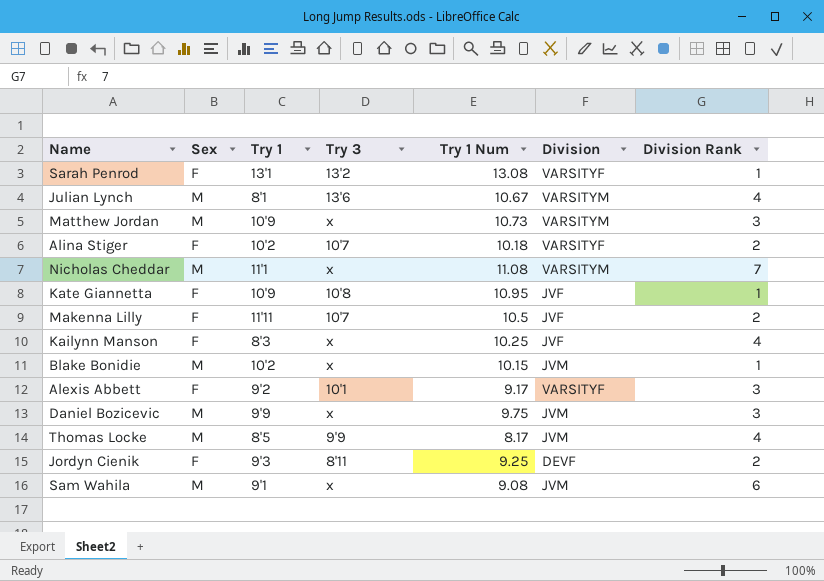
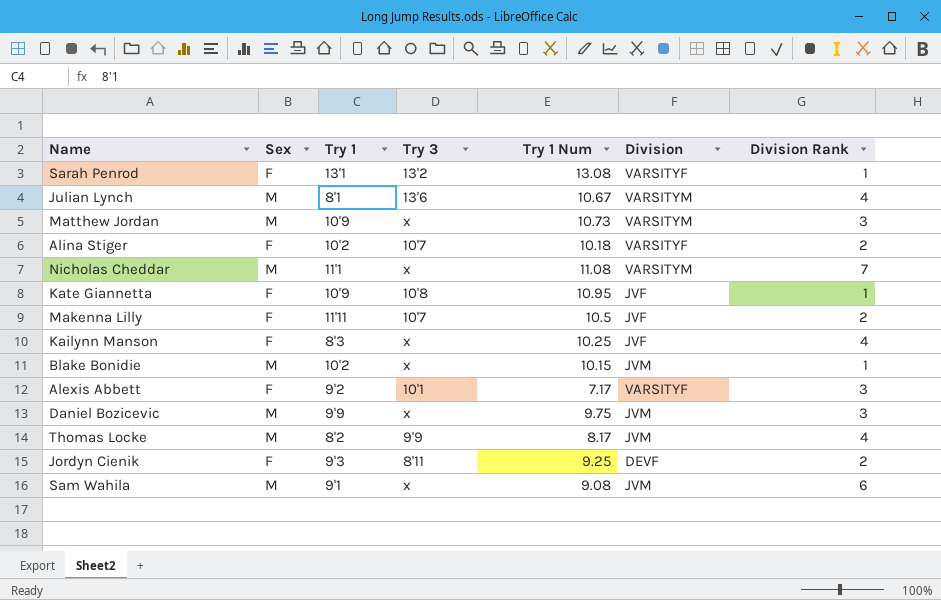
Alexis Abbett | Try 1 Num: 9.17 -> 7.17
Thomas Locke | Try 1: 8'5 -> 8'2

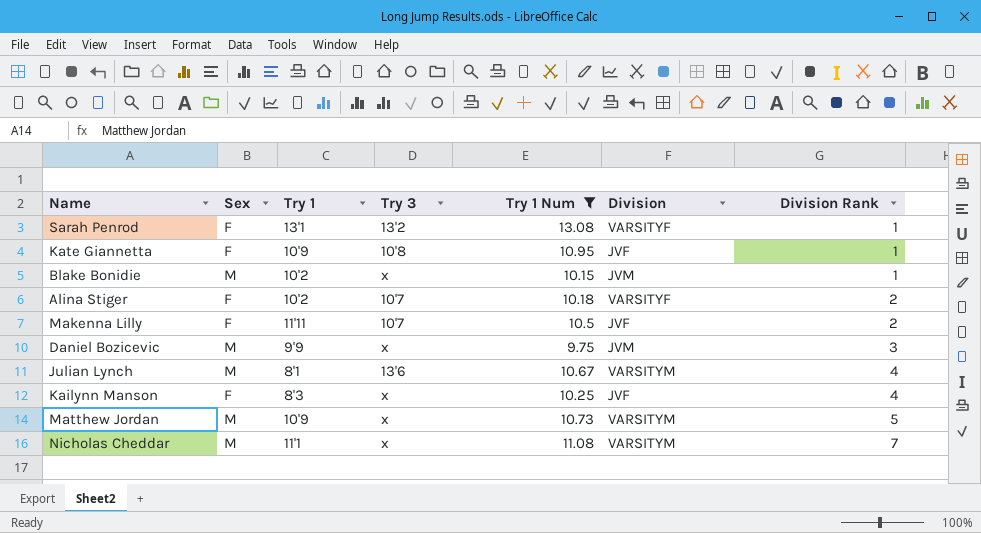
filter: none -> Try 1 Num >= 9.75
row order: none -> Division Rank ascending
Matthew Jordan | Division Rank: 3 -> 5

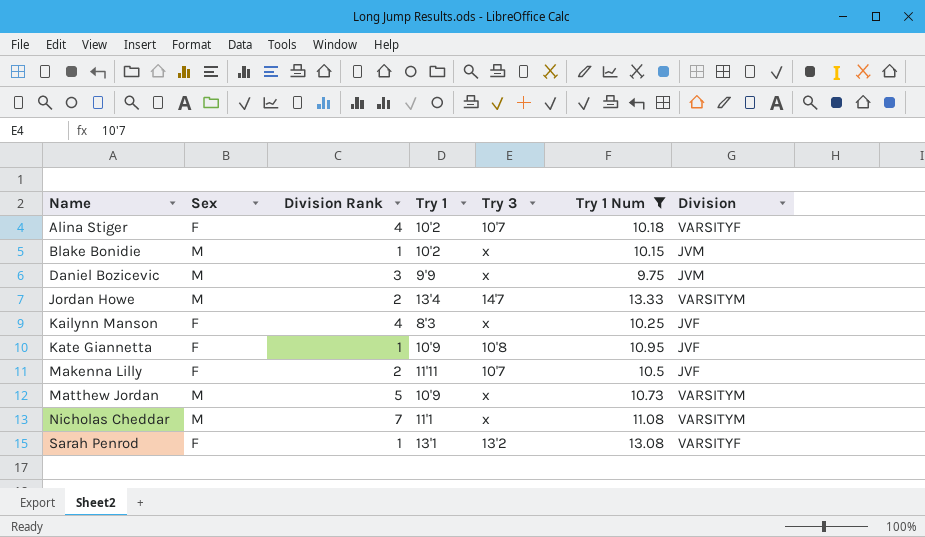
row order: Division Rank ascending -> Name ascending
column Division Rank | position: 7 -> 3
row Julian Lynch: M | 8'1 | 13'6 | 10.67 | VARSITYM | 4 -> none
Alina Stiger | Division Rank: 2 -> 4
row Jordan Howe: none -> M | 2 | 13'4 | 14'7 | 13.33 | VARSITYM

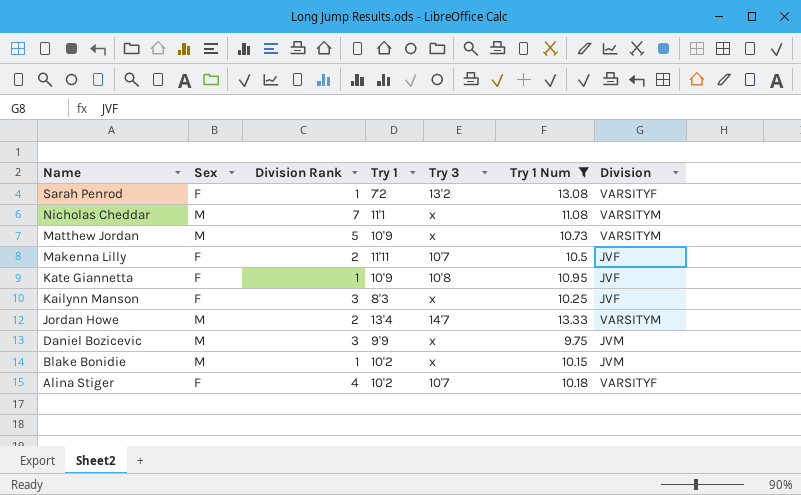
row order: Name ascending -> Name descending
Sarah Penrod | Try 1: 13'1 -> 7'2
Kailynn Manson | Division Rank: 4 -> 3

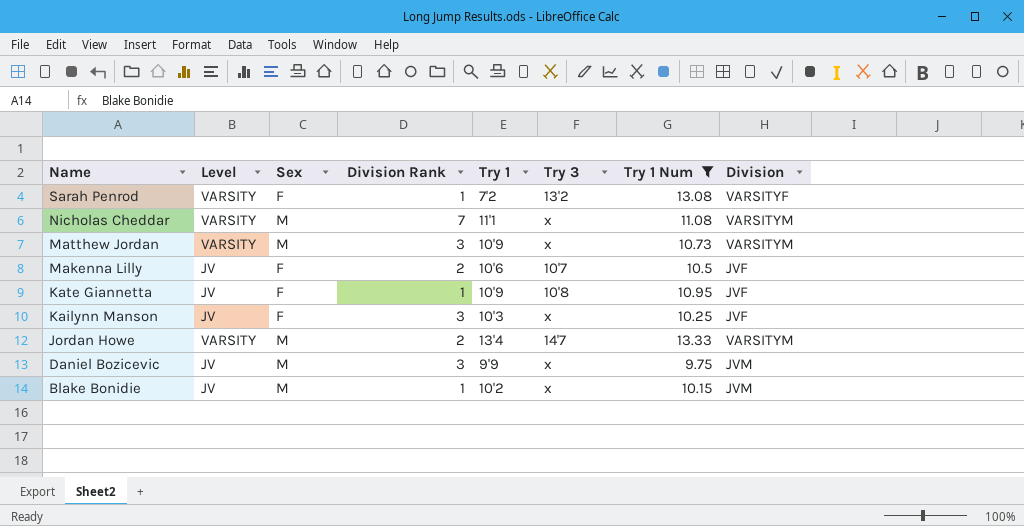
column Level | position: none -> 2
row Alina Stiger: F | 4 | 10'2 | 10'7 | 10.18 | VARSITYF -> none
Matthew Jordan | Division Rank: 5 -> 3
Makenna Lilly | Try 1: 11'11 -> 10'6
Kailynn Manson | Try 1: 8'3 -> 10'3

